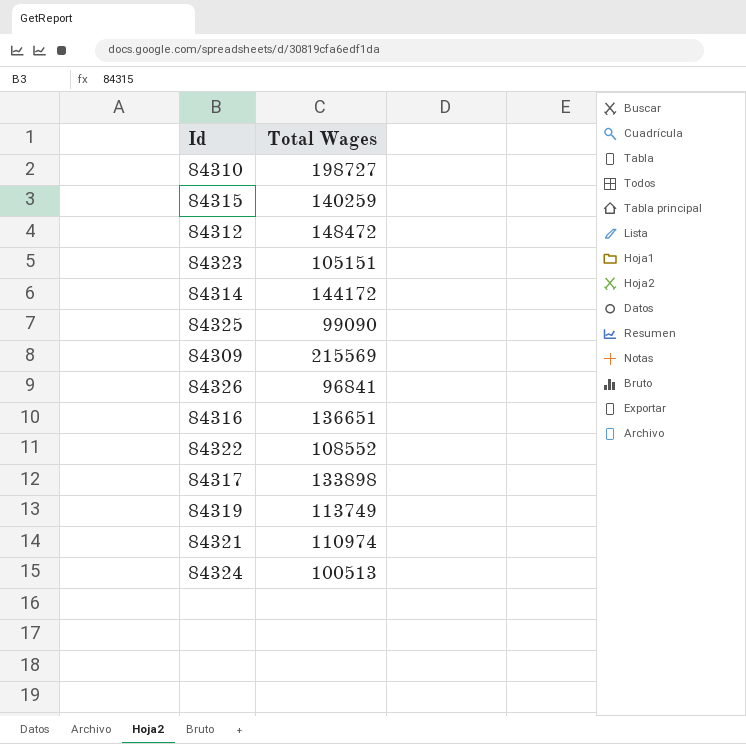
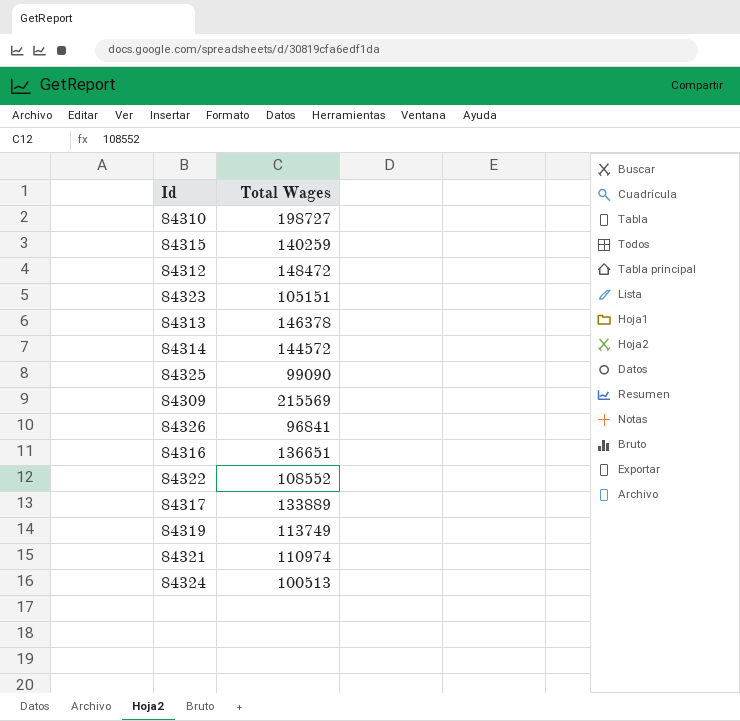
row 84313: none -> 146378
84314 | Total Wages: 144172 -> 144572
84317 | Total Wages: 133898 -> 133889

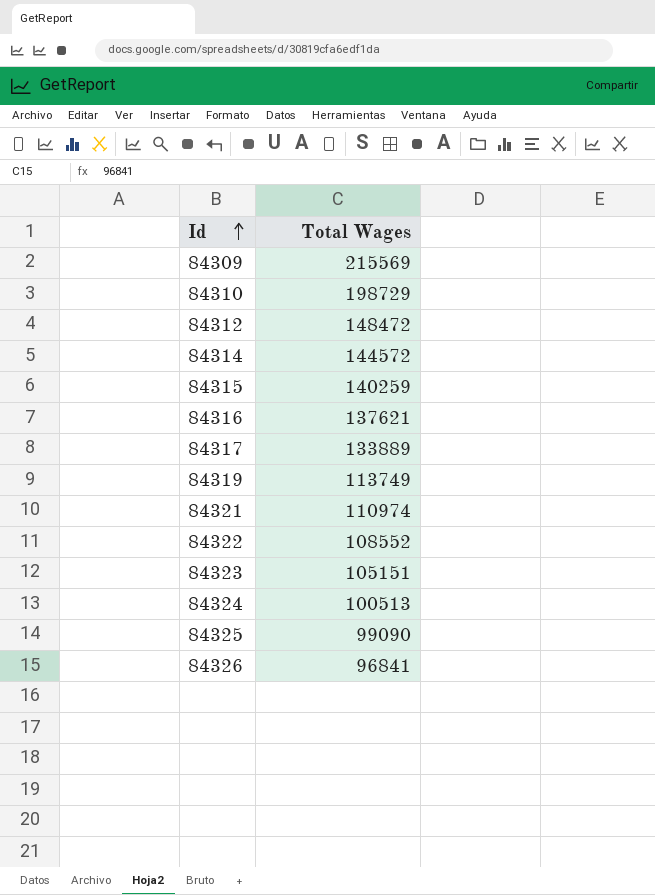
row order: none -> Id ascending
row 84313: 146378 -> none
84310 | Total Wages: 198727 -> 198729
84316 | Total Wages: 136651 -> 137621

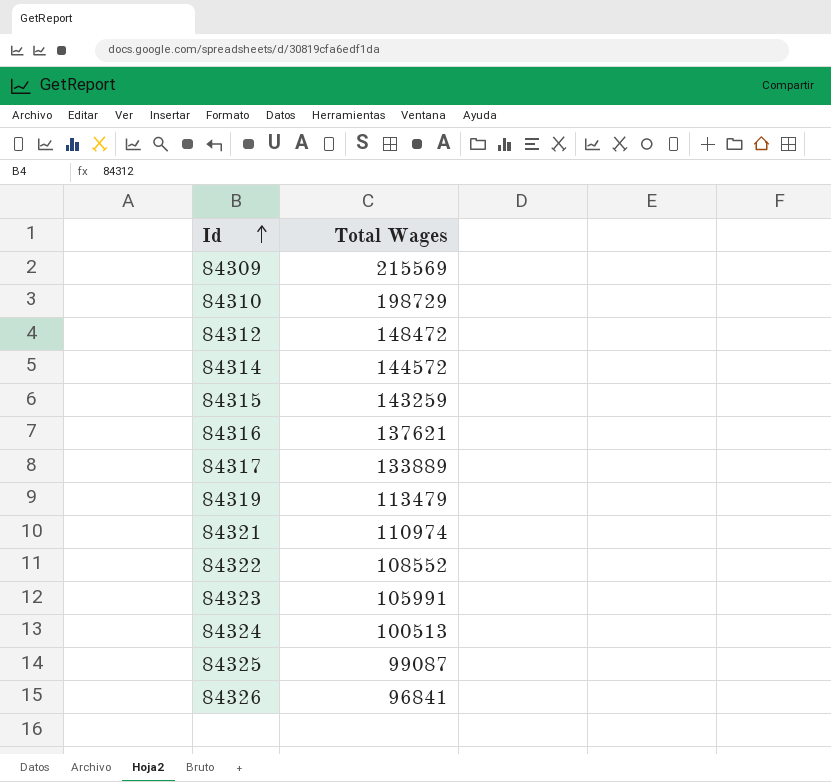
84315 | Total Wages: 140259 -> 143259
84319 | Total Wages: 113749 -> 113479
84323 | Total Wages: 105151 -> 105991
84325 | Total Wages: 99090 -> 99087

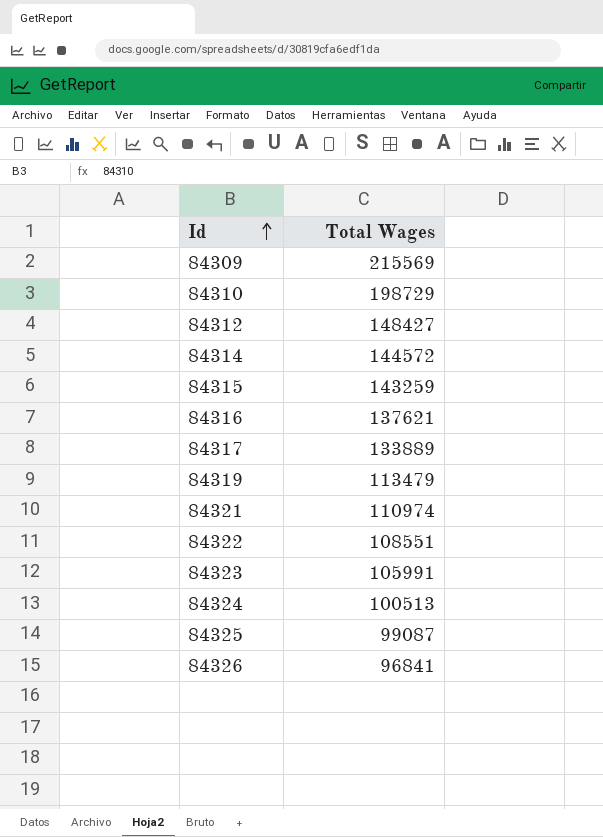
84312 | Total Wages: 148472 -> 148427
84322 | Total Wages: 108552 -> 108551

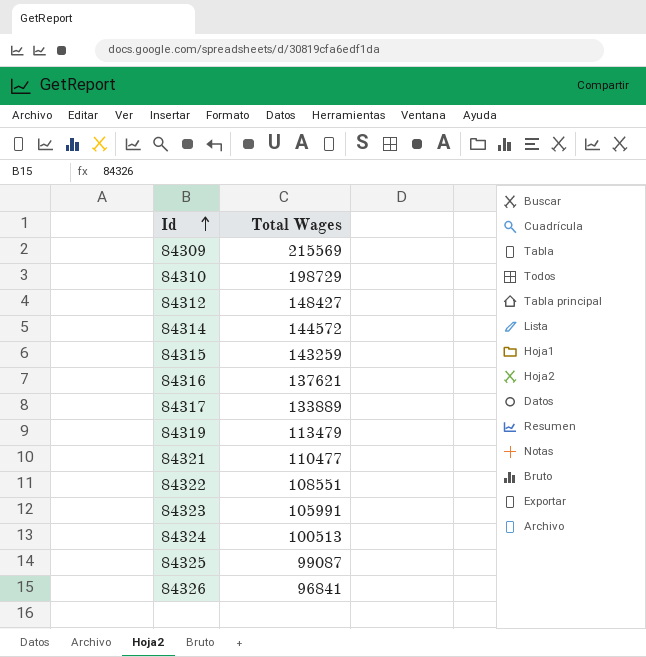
84321 | Total Wages: 110974 -> 110477

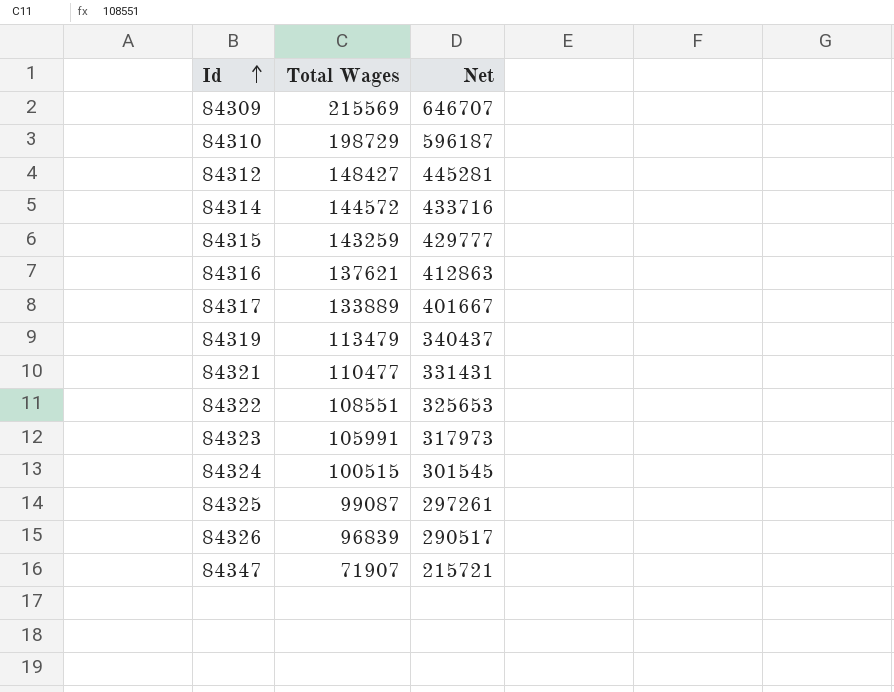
column Net | formula: none -> [Total Wages] * 3
84324 | Total Wages: 100513 -> 100515
84326 | Total Wages: 96841 -> 96839
row 84347: none -> 71907 | 215721

